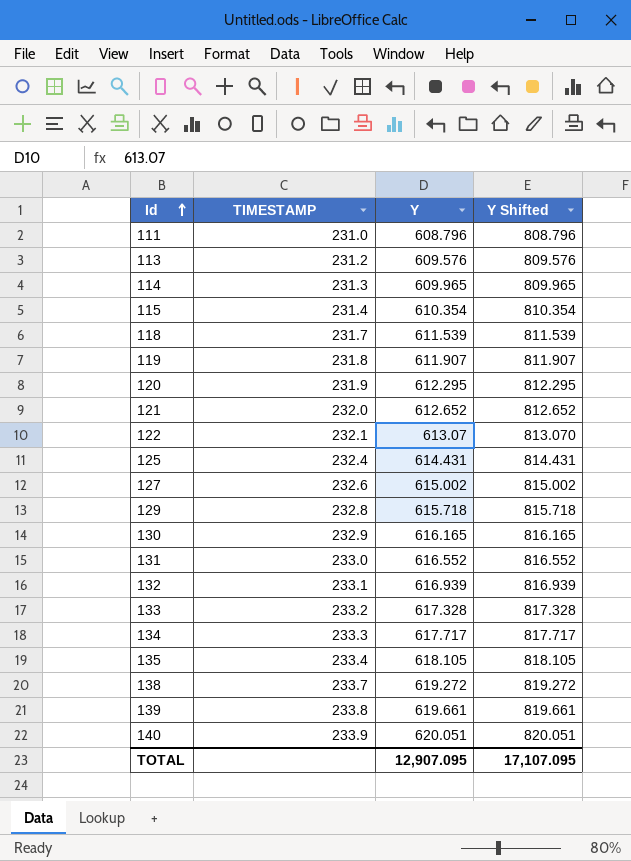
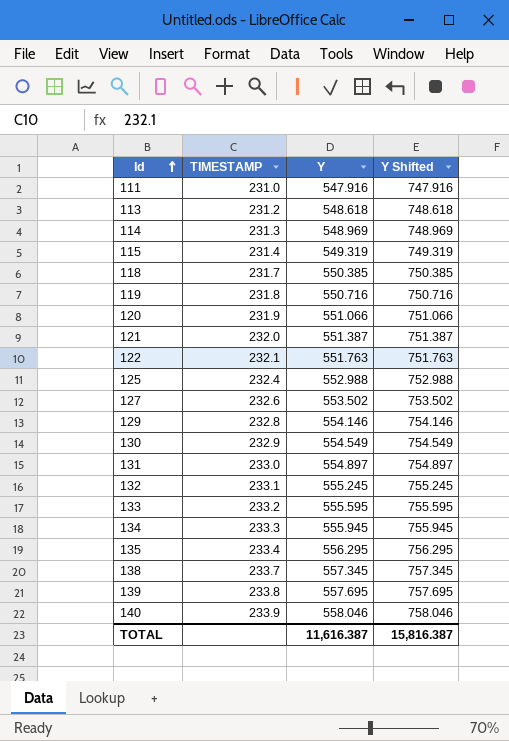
111 | Y: 608.796 -> 547.916
111 | Y Shifted: 808.796 -> 747.916
113 | Y: 609.576 -> 548.618
113 | Y Shifted: 809.576 -> 748.618
114 | Y: 609.965 -> 548.969
114 | Y Shifted: 809.965 -> 748.969
115 | Y: 610.354 -> 549.319
115 | Y Shifted: 810.354 -> 749.319
118 | Y: 611.539 -> 550.385
118 | Y Shifted: 811.539 -> 750.385
119 | Y: 611.907 -> 550.716
119 | Y Shifted: 811.907 -> 750.716
120 | Y: 612.295 -> 551.066
120 | Y Shifted: 812.295 -> 751.066
121 | Y: 612.652 -> 551.387
121 | Y Shifted: 812.652 -> 751.387
122 | Y: 613.07 -> 551.763
122 | Y Shifted: 813.070 -> 751.763
125 | Y: 614.431 -> 552.988
125 | Y Shifted: 814.431 -> 752.988
127 | Y: 615.002 -> 553.502
127 | Y Shifted: 815.002 -> 753.502
129 | Y: 615.718 -> 554.146
129 | Y Shifted: 815.718 -> 754.146
130 | Y: 616.165 -> 554.549
130 | Y Shifted: 816.165 -> 754.549
131 | Y: 616.552 -> 554.897
131 | Y Shifted: 816.552 -> 754.897
132 | Y: 616.939 -> 555.245
132 | Y Shifted: 816.939 -> 755.245
133 | Y: 617.328 -> 555.595
133 | Y Shifted: 817.328 -> 755.595
134 | Y: 617.717 -> 555.945
134 | Y Shifted: 817.717 -> 755.945
135 | Y: 618.105 -> 556.295
135 | Y Shifted: 818.105 -> 756.295
138 | Y: 619.272 -> 557.345
138 | Y Shifted: 819.272 -> 757.345
139 | Y: 619.661 -> 557.695
139 | Y Shifted: 819.661 -> 757.695
140 | Y: 620.051 -> 558.046
140 | Y Shifted: 820.051 -> 758.046
TOTAL | Y: 12,907.095 -> 11,616.387
TOTAL | Y Shifted: 17,107.095 -> 15,816.387

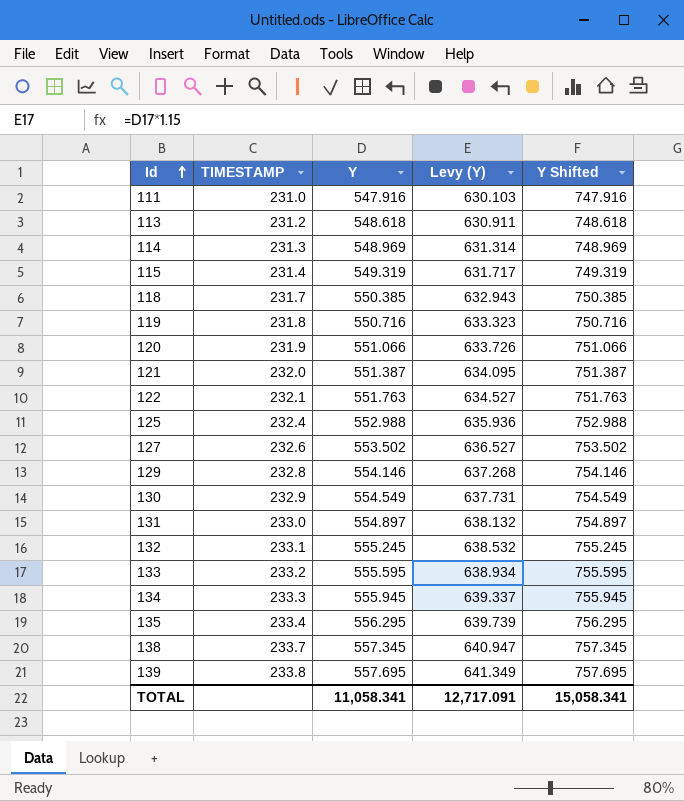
column Levy (Y) | formula: none -> [Y] * 1.15
row 140: 233.9 | 558.046 | 758.046 -> none
TOTAL | Y: 11,616.387 -> 11,058.341
TOTAL | Y Shifted: 15,816.387 -> 15,058.341

